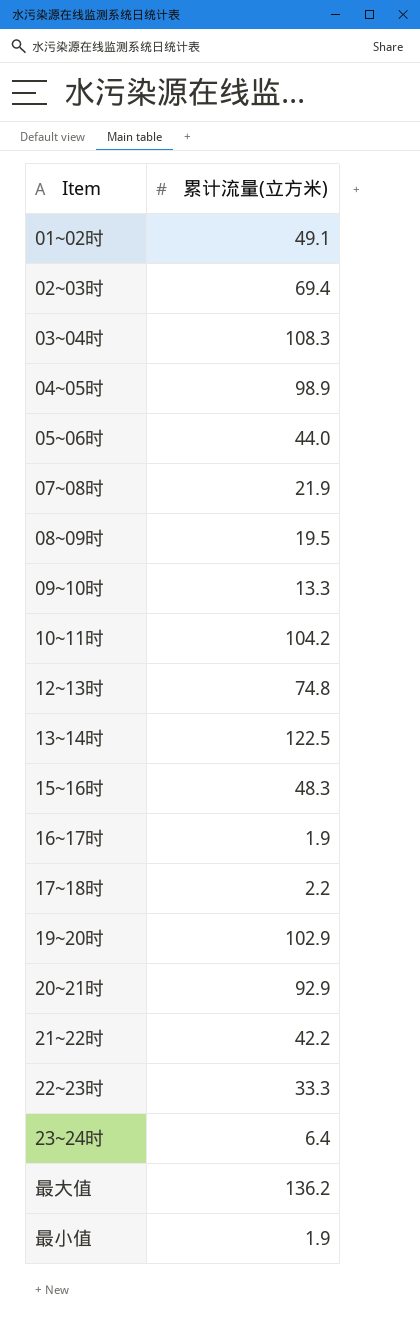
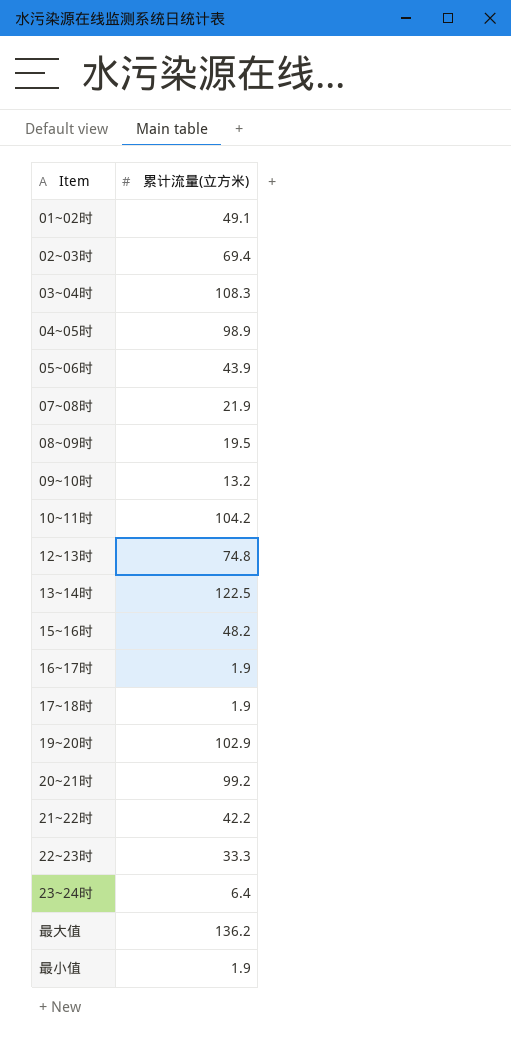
05~06时 | 累计流量(立方米): 44.0 -> 43.9
09~10时 | 累计流量(立方米): 13.3 -> 13.2
15~16时 | 累计流量(立方米): 48.3 -> 48.2
17~18时 | 累计流量(立方米): 2.2 -> 1.9
20~21时 | 累计流量(立方米): 92.9 -> 99.2

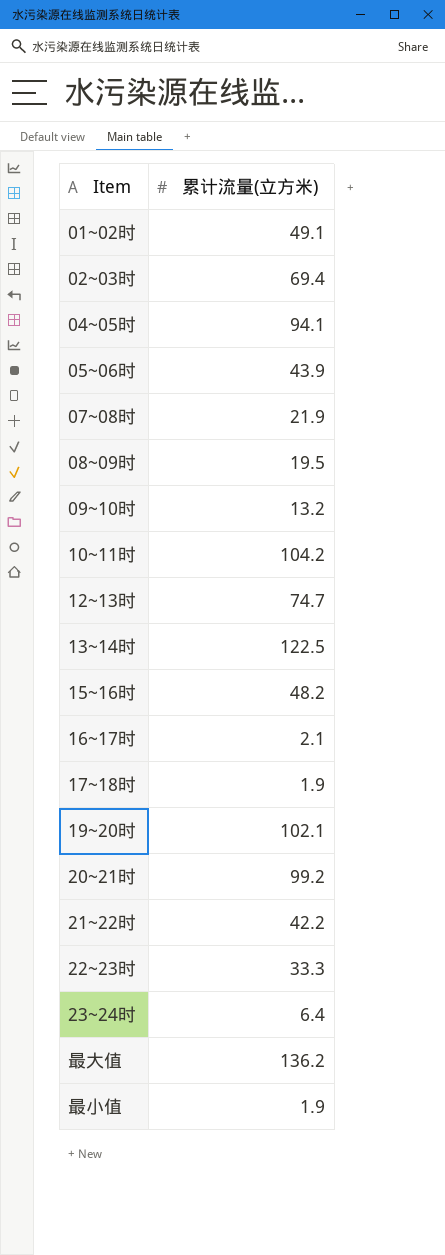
row 03~04时: 108.3 -> none
04~05时 | 累计流量(立方米): 98.9 -> 94.1
12~13时 | 累计流量(立方米): 74.8 -> 74.7
16~17时 | 累计流量(立方米): 1.9 -> 2.1
19~20时 | 累计流量(立方米): 102.9 -> 102.1

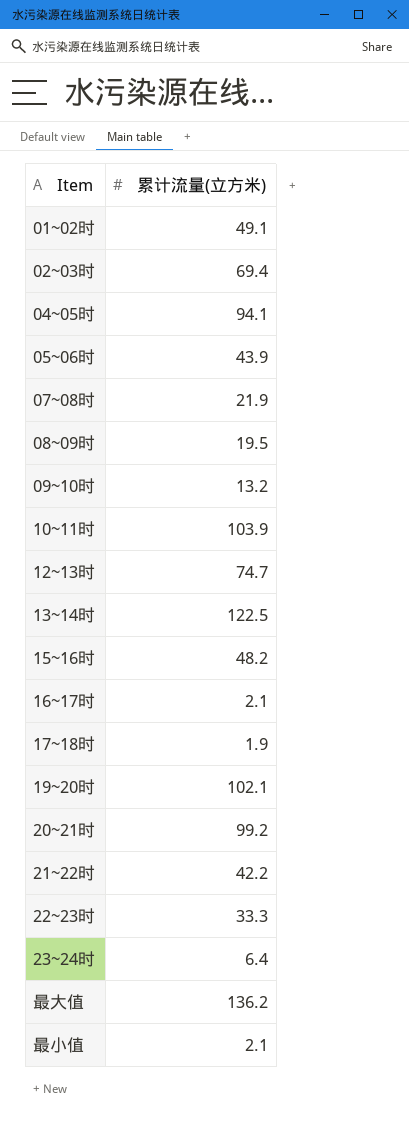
10~11时 | 累计流量(立方米): 104.2 -> 103.9
最小值 | 累计流量(立方米): 1.9 -> 2.1

